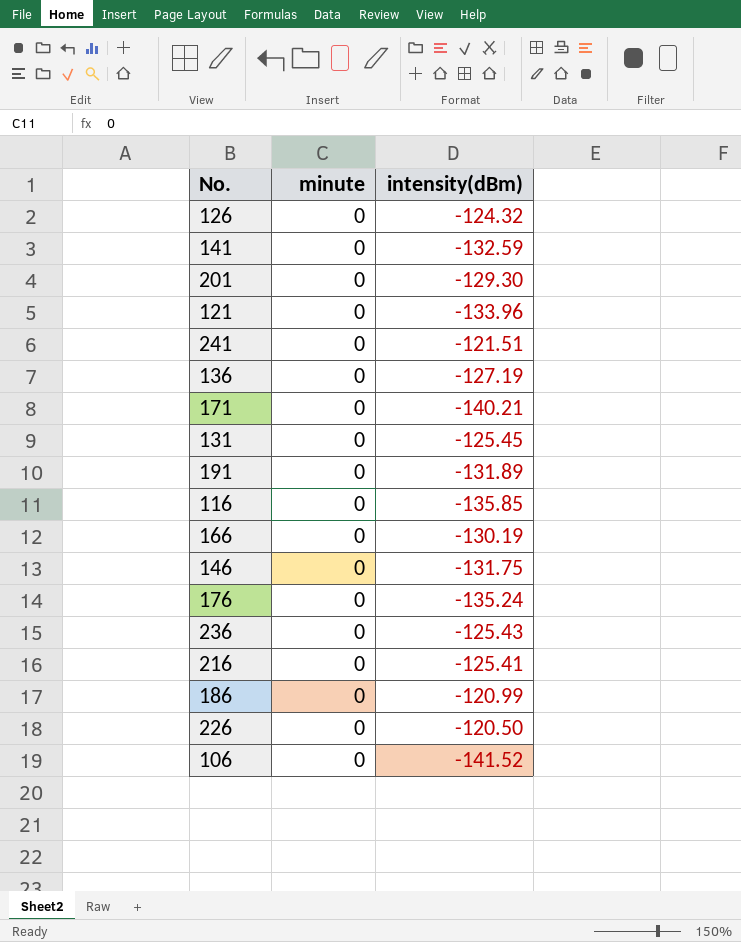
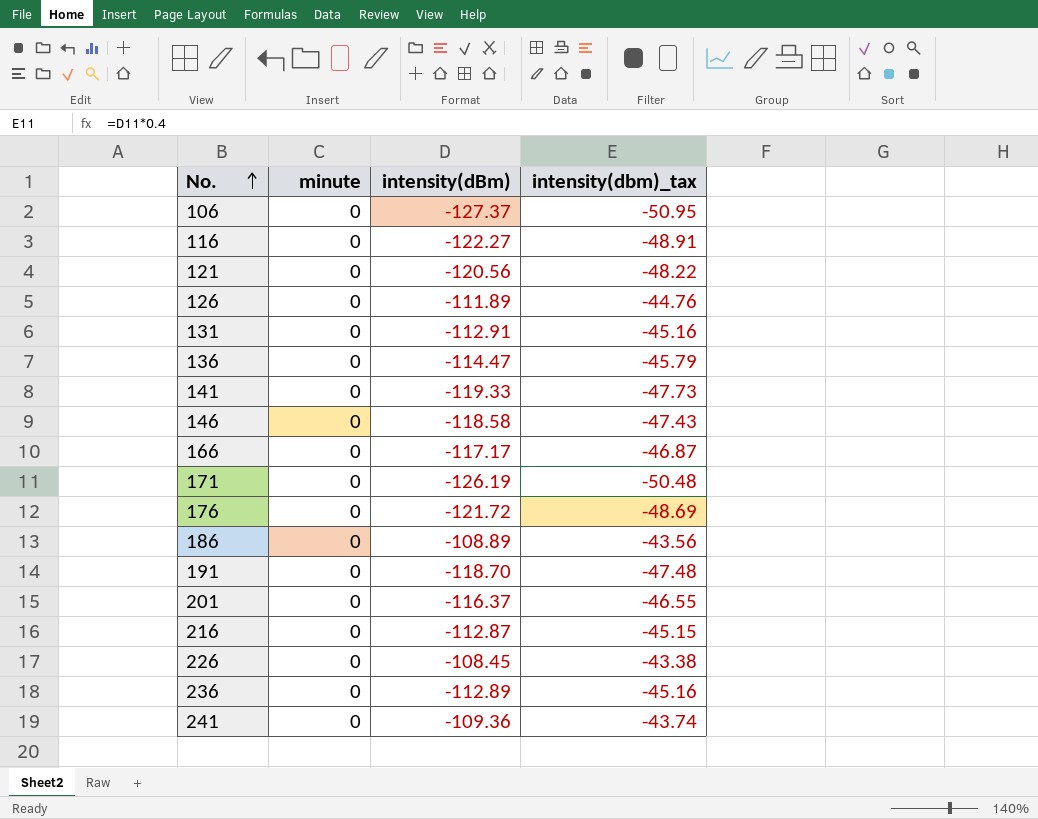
row order: none -> No. ascending
column intensity(dbm)_tax | formula: none -> [intensity(dBm)] * 0.4
106 | intensity(dBm): -141.52 -> -127.37
116 | intensity(dBm): -135.85 -> -122.27
121 | intensity(dBm): -133.96 -> -120.56
126 | intensity(dBm): -124.32 -> -111.89
131 | intensity(dBm): -125.45 -> -112.91
136 | intensity(dBm): -127.19 -> -114.47
141 | intensity(dBm): -132.59 -> -119.33
146 | intensity(dBm): -131.75 -> -118.58
166 | intensity(dBm): -130.19 -> -117.17
171 | intensity(dBm): -140.21 -> -126.19
176 | intensity(dBm): -135.24 -> -121.72
186 | intensity(dBm): -120.99 -> -108.89
191 | intensity(dBm): -131.89 -> -118.70
201 | intensity(dBm): -129.30 -> -116.37
216 | intensity(dBm): -125.41 -> -112.87
226 | intensity(dBm): -120.50 -> -108.45
236 | intensity(dBm): -125.43 -> -112.89
241 | intensity(dBm): -121.51 -> -109.36

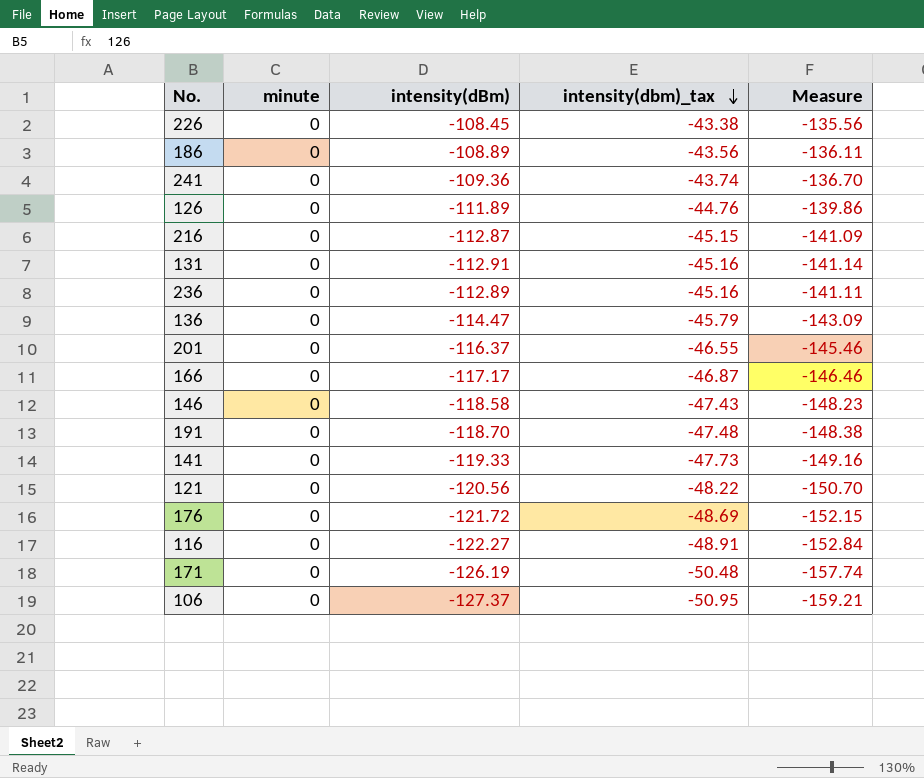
row order: No. ascending -> intensity(dbm)_tax descending
column Measure | formula: none -> [intensity(dBm)] * 1.25

